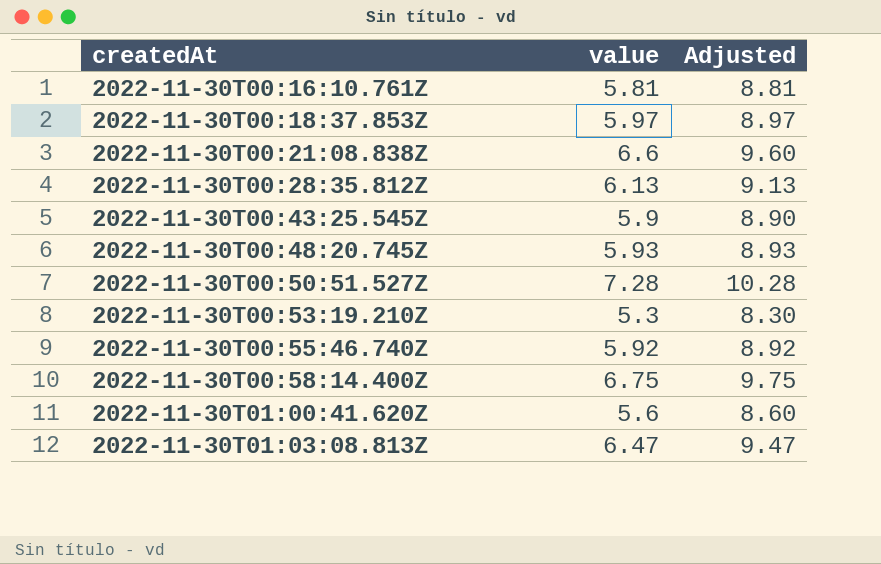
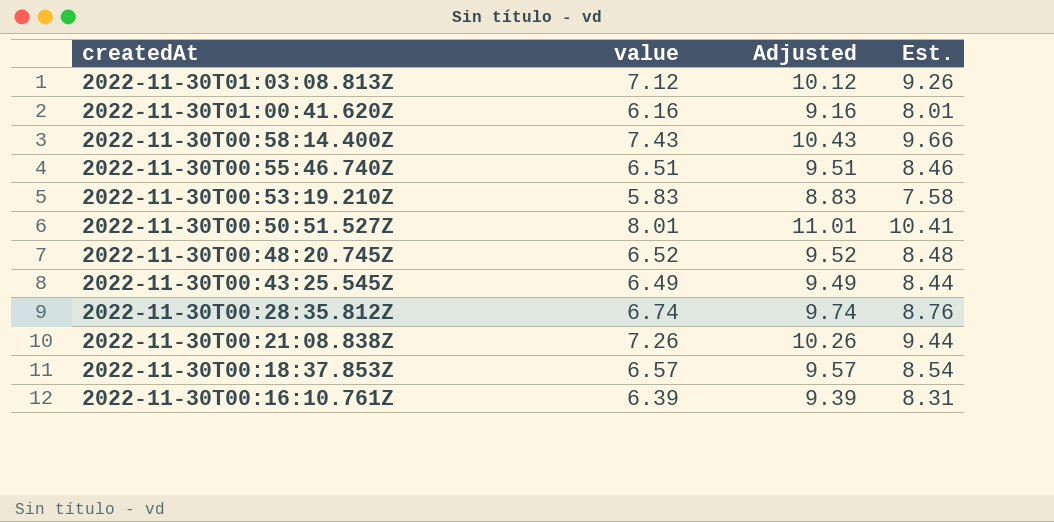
row order: createdAt ascending -> createdAt descending
column Est. | formula: none -> [value] * 1.3
2022-11-30T01:03:08.813Z | value: 6.47 -> 7.12
2022-11-30T01:03:08.813Z | Adjusted: 9.47 -> 10.12
2022-11-30T01:00:41.620Z | value: 5.6 -> 6.16
2022-11-30T01:00:41.620Z | Adjusted: 8.60 -> 9.16
2022-11-30T00:58:14.400Z | value: 6.75 -> 7.43
2022-11-30T00:58:14.400Z | Adjusted: 9.75 -> 10.43
2022-11-30T00:55:46.740Z | value: 5.92 -> 6.51
2022-11-30T00:55:46.740Z | Adjusted: 8.92 -> 9.51
2022-11-30T00:53:19.210Z | value: 5.3 -> 5.83
2022-11-30T00:53:19.210Z | Adjusted: 8.30 -> 8.83
2022-11-30T00:50:51.527Z | value: 7.28 -> 8.01
2022-11-30T00:50:51.527Z | Adjusted: 10.28 -> 11.01
2022-11-30T00:48:20.745Z | value: 5.93 -> 6.52
2022-11-30T00:48:20.745Z | Adjusted: 8.93 -> 9.52
2022-11-30T00:43:25.545Z | value: 5.9 -> 6.49
2022-11-30T00:43:25.545Z | Adjusted: 8.90 -> 9.49
2022-11-30T00:28:35.812Z | value: 6.13 -> 6.74
2022-11-30T00:28:35.812Z | Adjusted: 9.13 -> 9.74
2022-11-30T00:21:08.838Z | value: 6.6 -> 7.26
2022-11-30T00:21:08.838Z | Adjusted: 9.60 -> 10.26
2022-11-30T00:18:37.853Z | value: 5.97 -> 6.57
2022-11-30T00:18:37.853Z | Adjusted: 8.97 -> 9.57
2022-11-30T00:16:10.761Z | value: 5.81 -> 6.39
2022-11-30T00:16:10.761Z | Adjusted: 8.81 -> 9.39

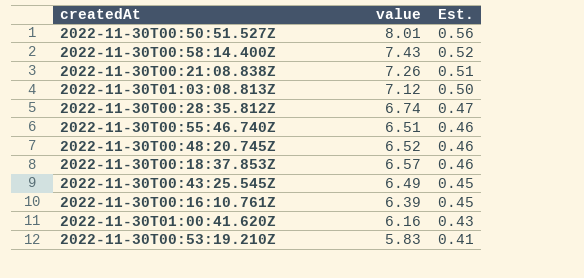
row order: createdAt descending -> Est. descending
column Adjusted | formula: [value] + 3 -> none
column Est. | formula: [value] * 1.3 -> [value] * 0.07

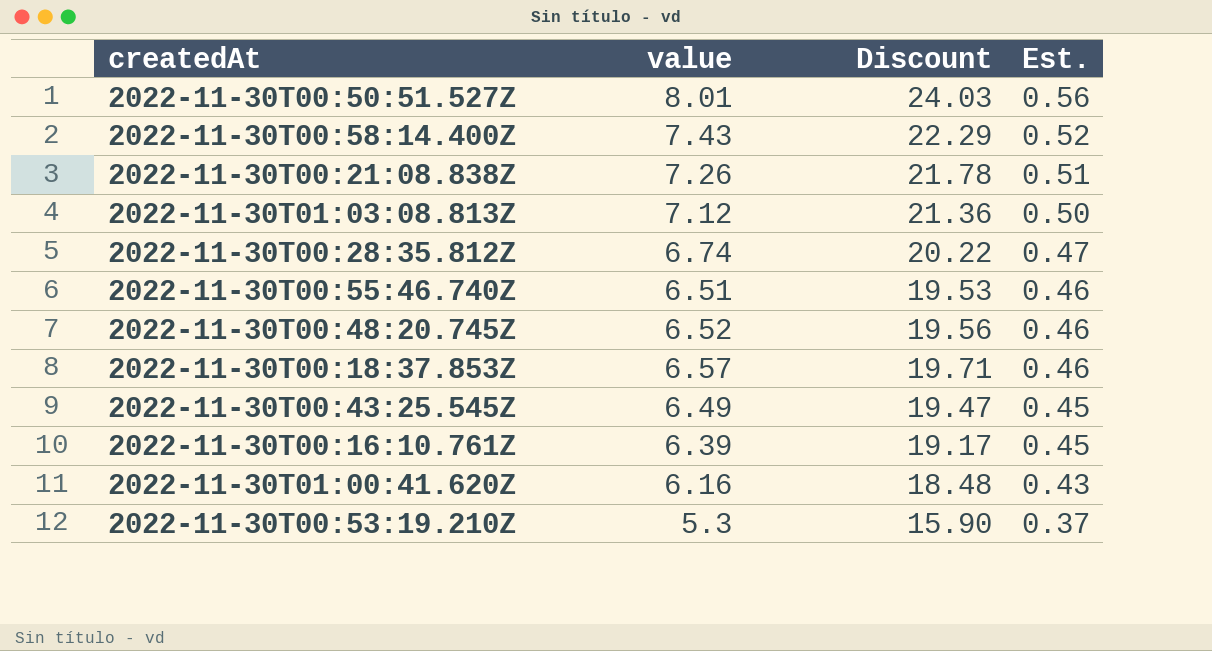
column Discount | formula: none -> [value] * 3
2022-11-30T00:53:19.210Z | value: 5.83 -> 5.3
2022-11-30T00:53:19.210Z | Est.: 0.41 -> 0.37

